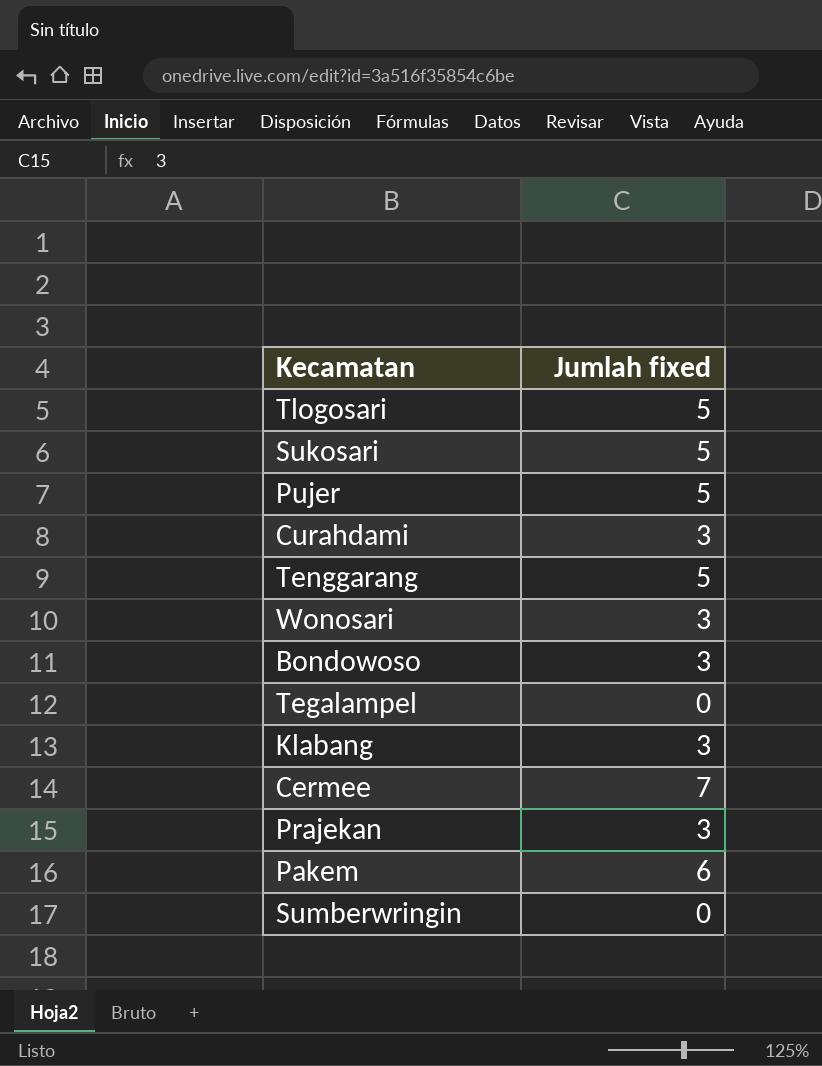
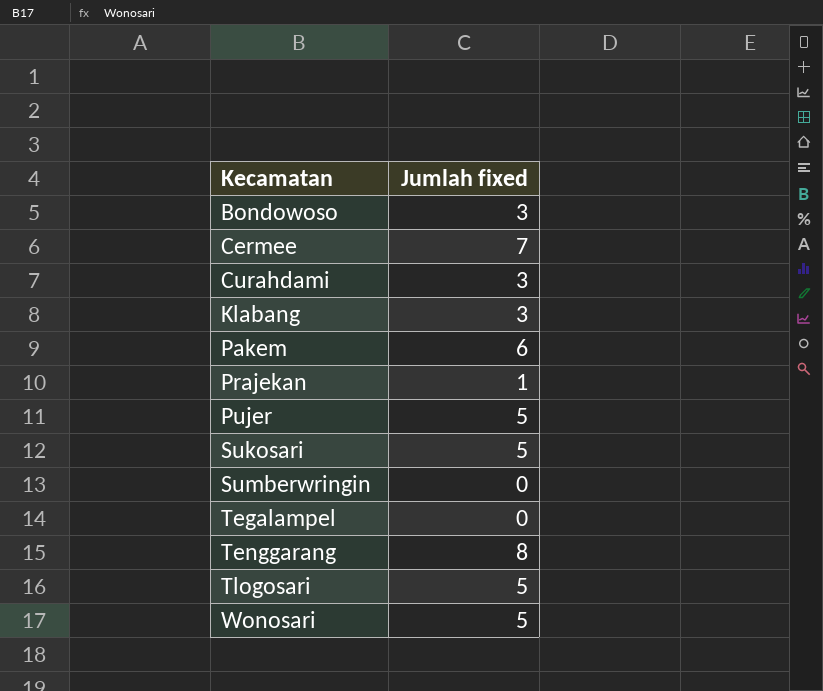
row order: none -> Kecamatan ascending
Prajekan | Jumlah fixed: 3 -> 1
Tenggarang | Jumlah fixed: 5 -> 8
Wonosari | Jumlah fixed: 3 -> 5

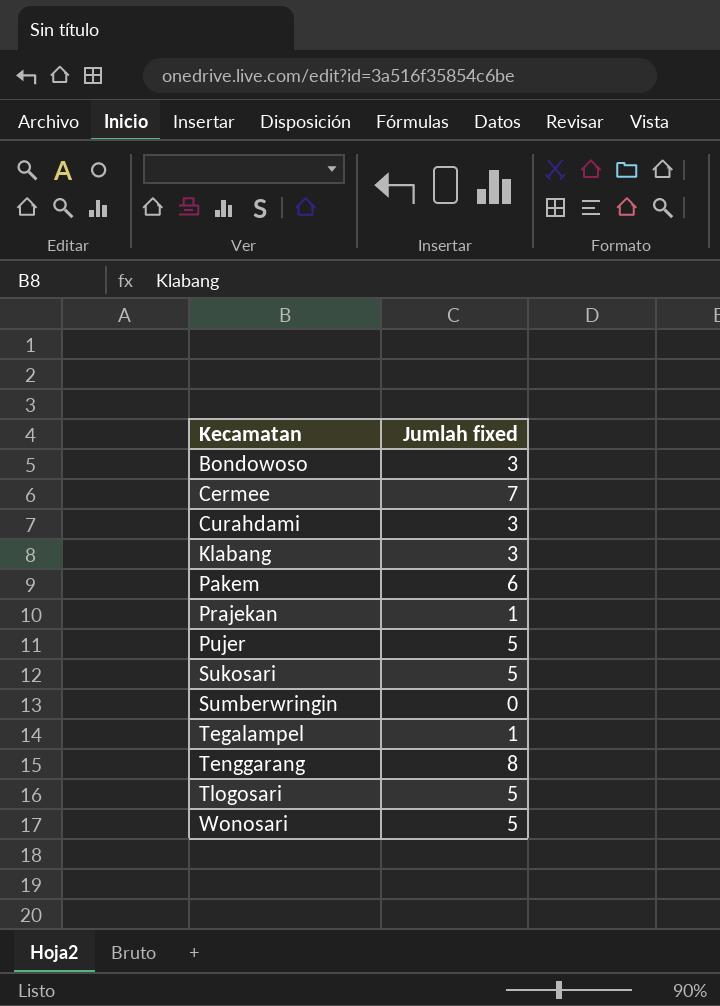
Tegalampel | Jumlah fixed: 0 -> 1

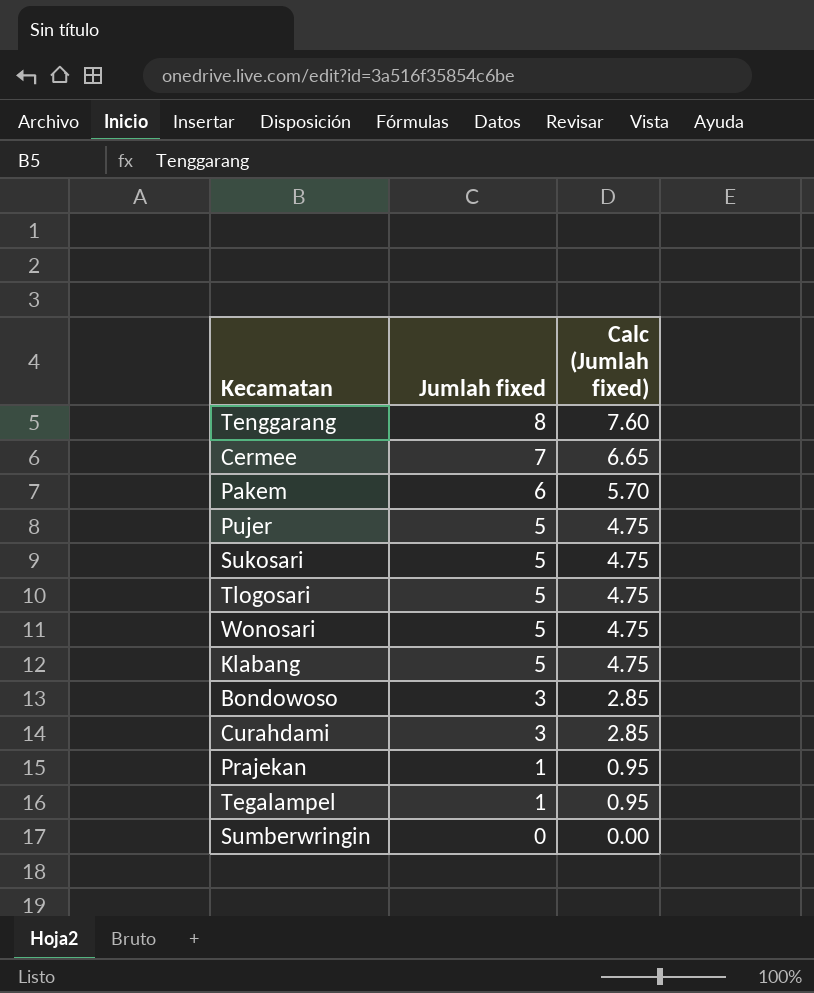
row order: Kecamatan ascending -> Jumlah fixed descending
column Calc (Jumlah fixed) | formula: none -> [Jumlah fixed] * 0.95
Klabang | Jumlah fixed: 3 -> 5

